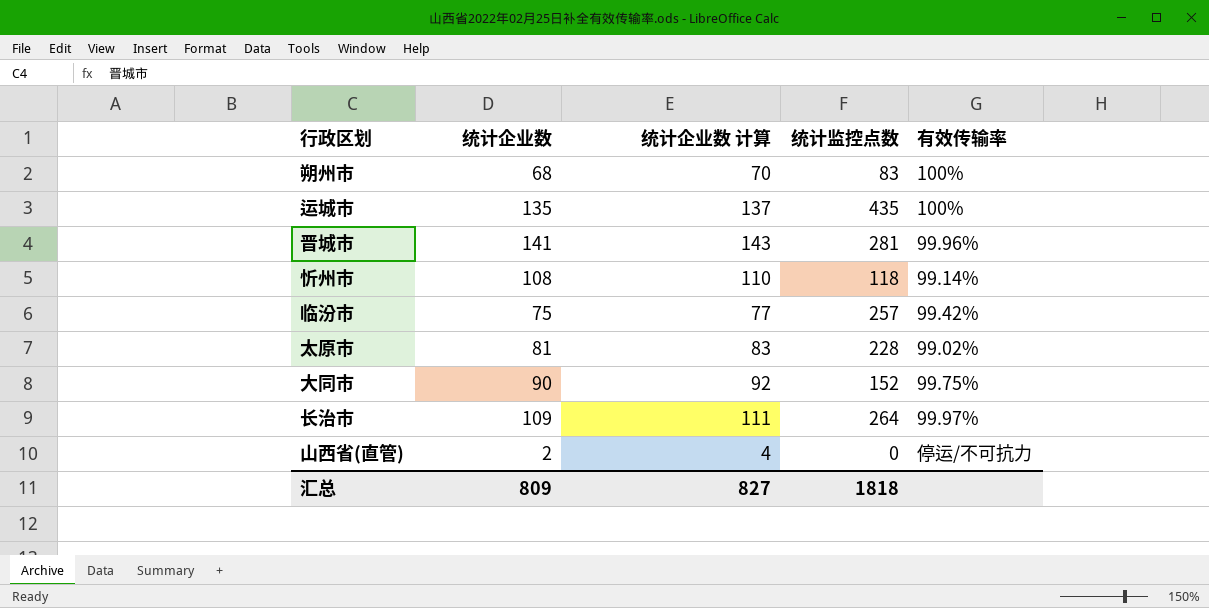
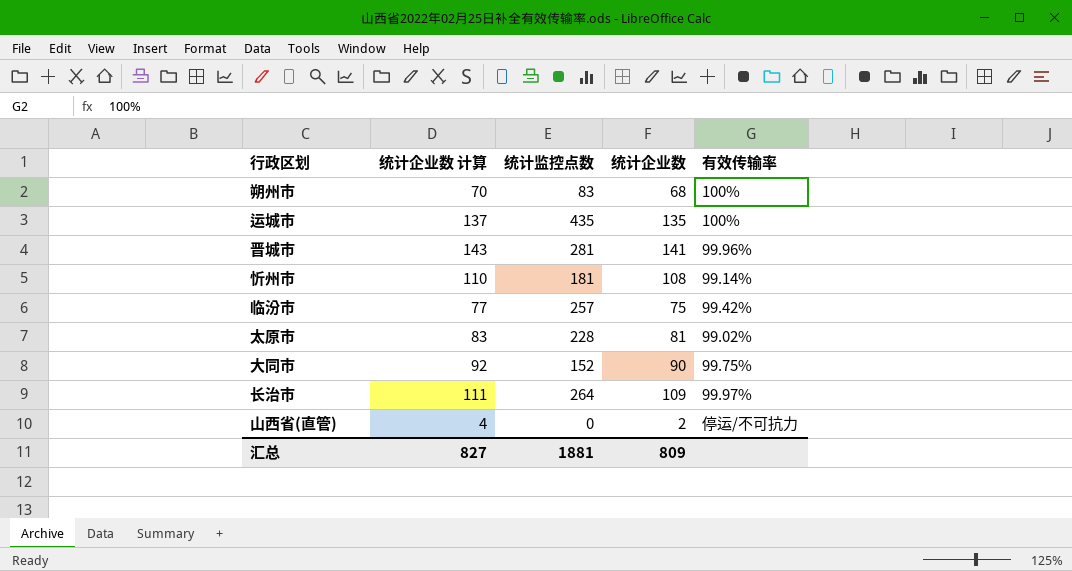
column 统计企业数 | position: 2 -> 4
忻州市 | 统计监控点数: 118 -> 181
汇总 | 统计监控点数: 1818 -> 1881

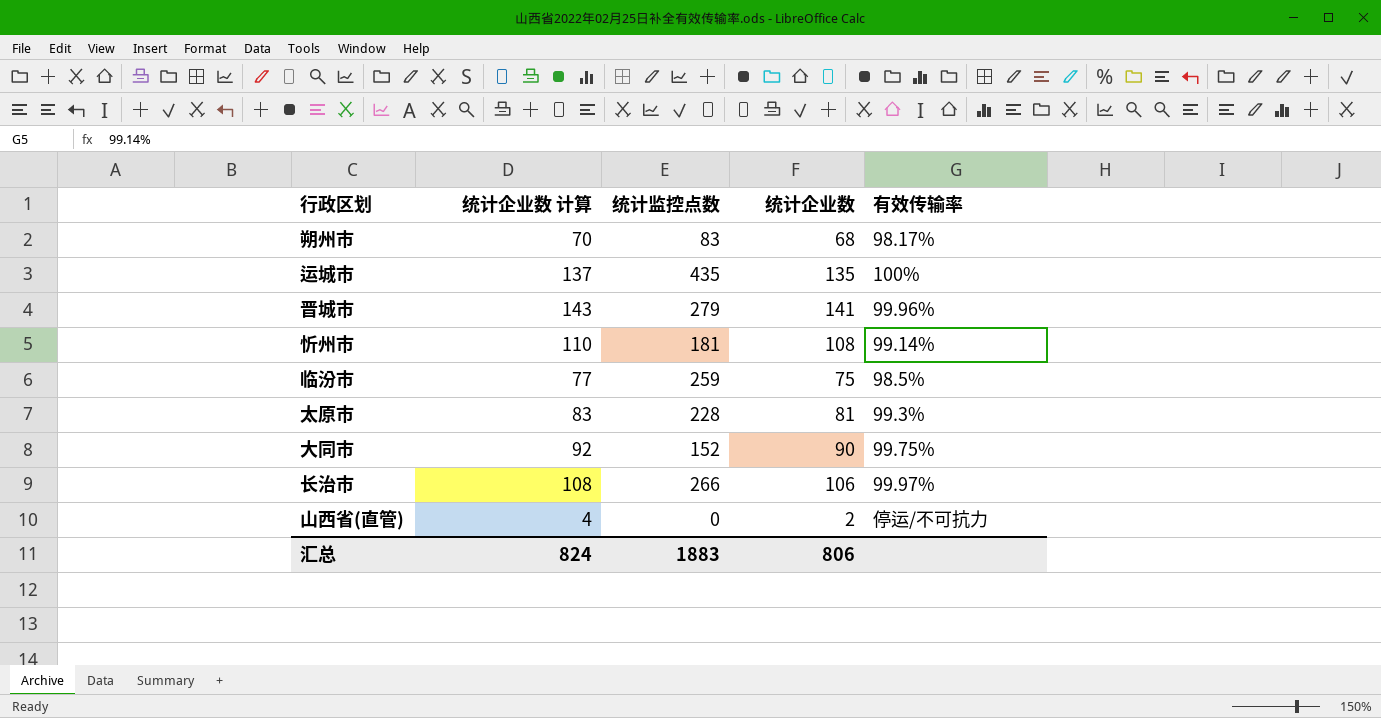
朔州市 | 有效传输率: 100% -> 98.17%
晋城市 | 统计监控点数: 281 -> 279
临汾市 | 统计监控点数: 257 -> 259
临汾市 | 有效传输率: 99.42% -> 98.5%
太原市 | 有效传输率: 99.02% -> 99.3%
长治市 | 统计企业数 计算: 111 -> 108
长治市 | 统计监控点数: 264 -> 266
长治市 | 统计企业数: 109 -> 106
汇总 | 统计企业数 计算: 827 -> 824
汇总 | 统计监控点数: 1881 -> 1883
汇总 | 统计企业数: 809 -> 806

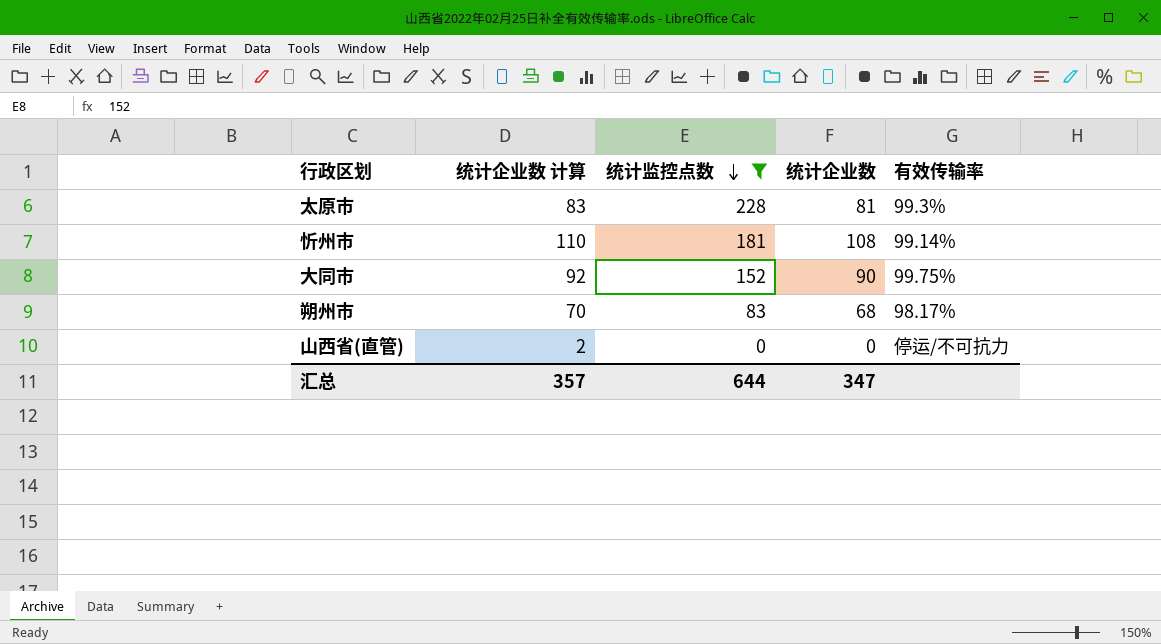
filter: none -> 统计监控点数 <= 228
row order: none -> 统计监控点数 descending
山西省(直管) | 统计企业数 计算: 4 -> 2
山西省(直管) | 统计企业数: 2 -> 0
汇总 | 统计企业数 计算: 824 -> 357
汇总 | 统计监控点数: 1883 -> 644
汇总 | 统计企业数: 806 -> 347

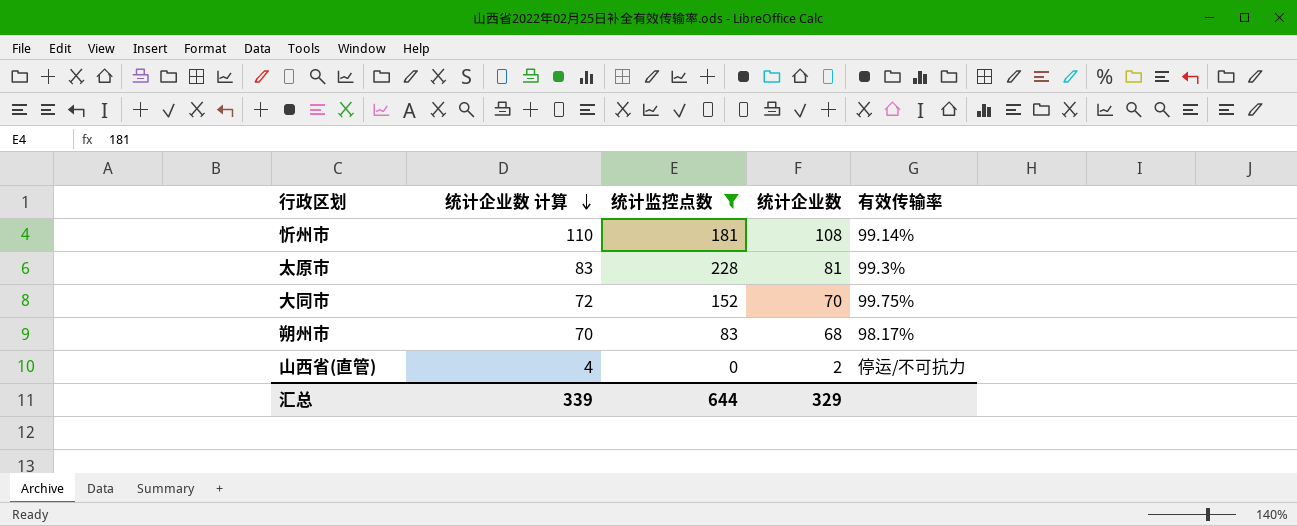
row order: 统计监控点数 descending -> 统计企业数 计算 descending
大同市 | 统计企业数 计算: 92 -> 72
大同市 | 统计企业数: 90 -> 70
山西省(直管) | 统计企业数 计算: 2 -> 4
山西省(直管) | 统计企业数: 0 -> 2
汇总 | 统计企业数 计算: 357 -> 339
汇总 | 统计企业数: 347 -> 329

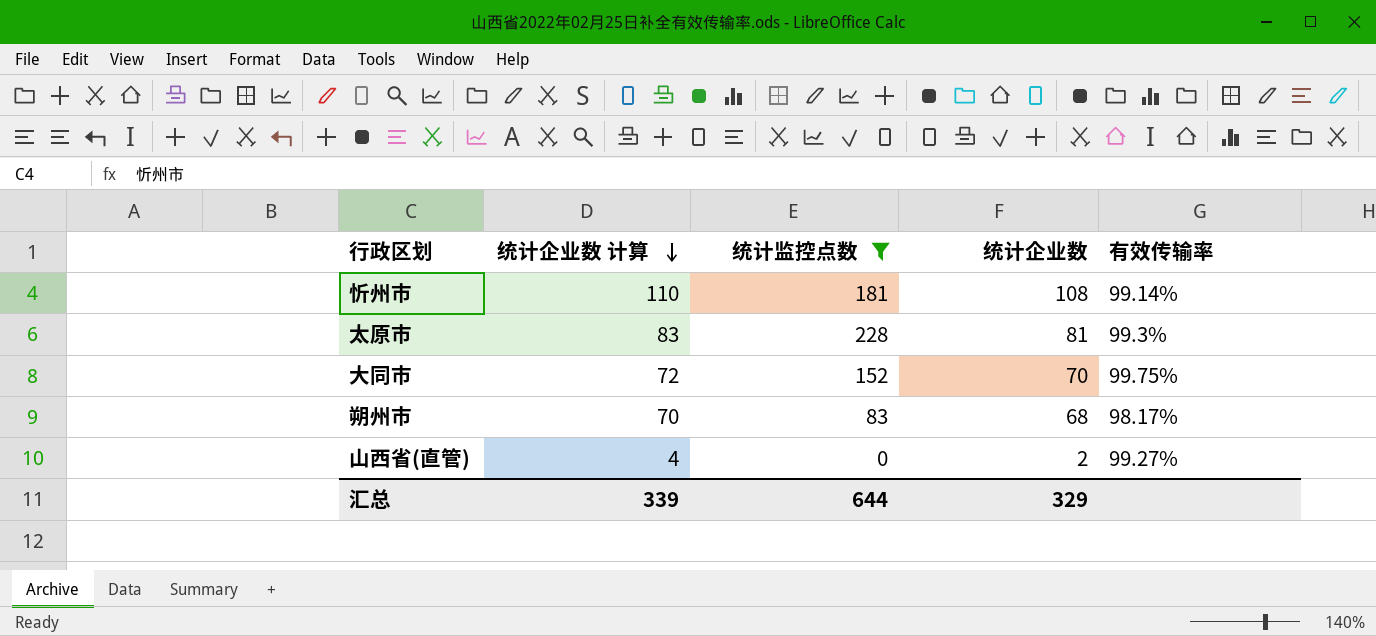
山西省(直管) | 有效传输率: 停运/不可抗力 -> 99.27%

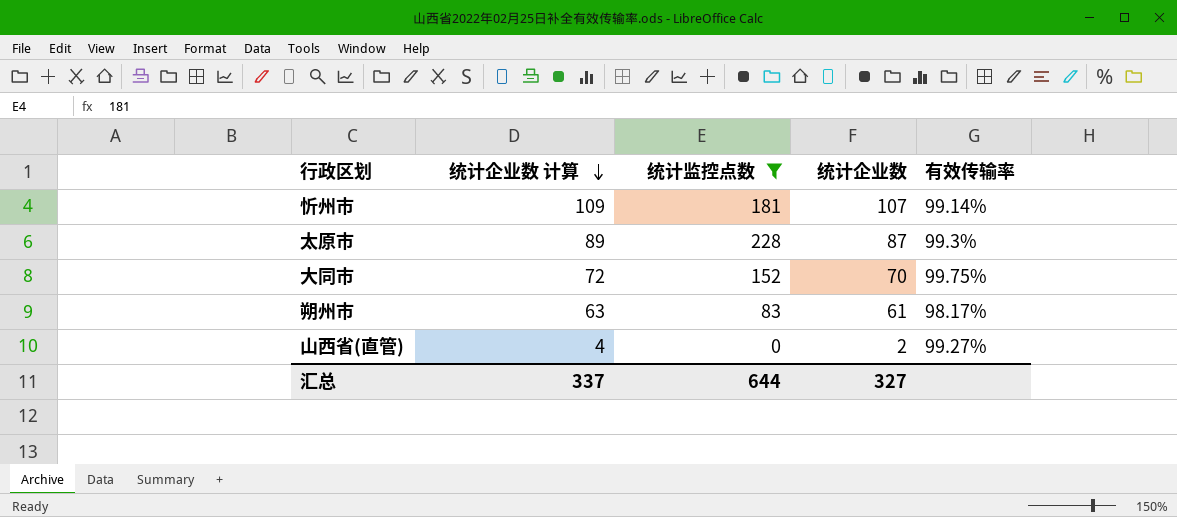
忻州市 | 统计企业数 计算: 110 -> 109
忻州市 | 统计企业数: 108 -> 107
太原市 | 统计企业数 计算: 83 -> 89
太原市 | 统计企业数: 81 -> 87
朔州市 | 统计企业数 计算: 70 -> 63
朔州市 | 统计企业数: 68 -> 61
汇总 | 统计企业数 计算: 339 -> 337
汇总 | 统计企业数: 329 -> 327

